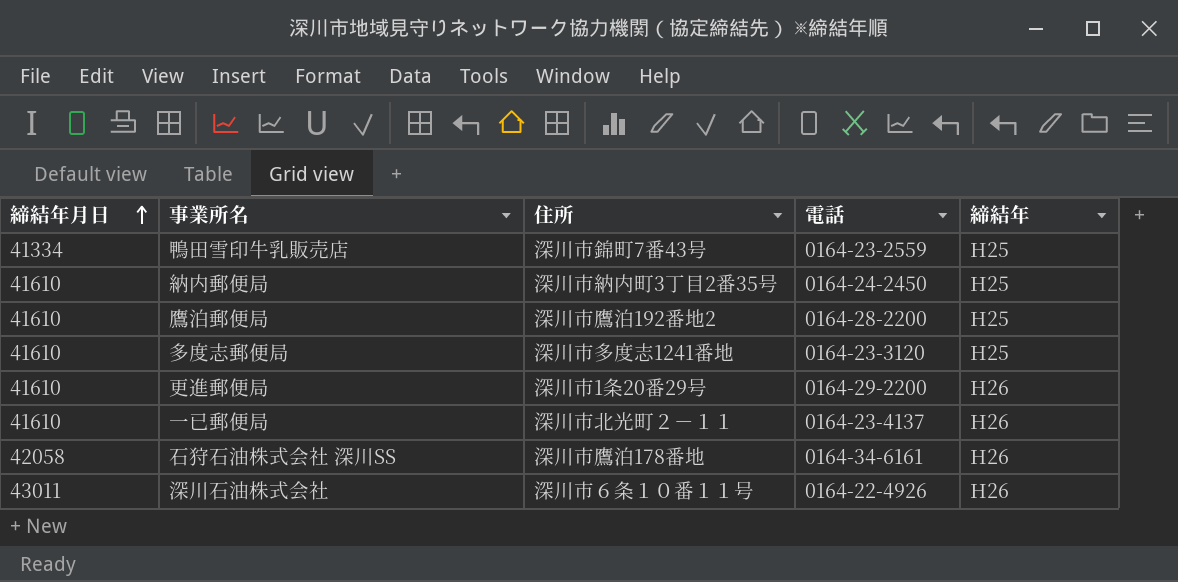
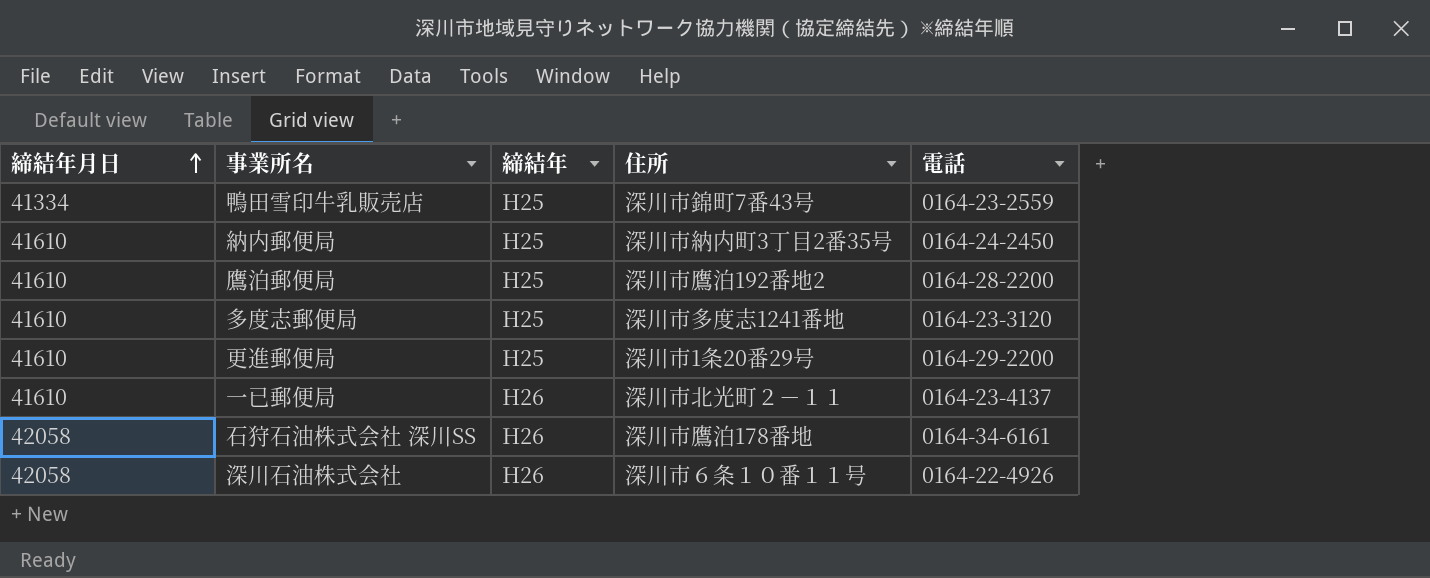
column 締結年 | position: 5 -> 3
更進郵便局 | 締結年: H26 -> H25
深川石油株式会社 | 締結年月日: 43011 -> 42058

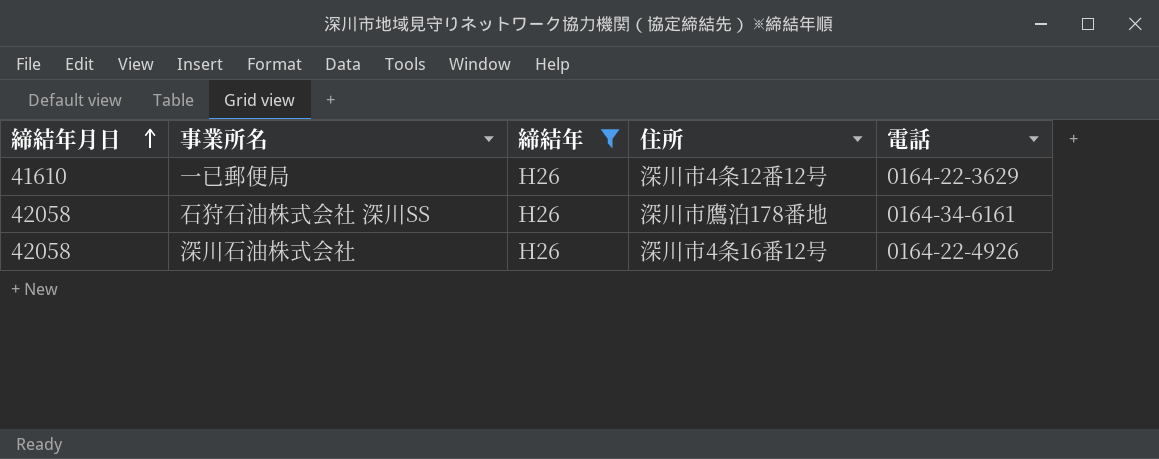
filter: none -> 締結年 = H26
一已郵便局 | 住所: 深川市北光町２－１１ -> 深川市4条12番12号
一已郵便局 | 電話: 0164-23-4137 -> 0164-22-3629
深川石油株式会社 | 住所: 深川市６条１０番１１号 -> 深川市4条16番12号

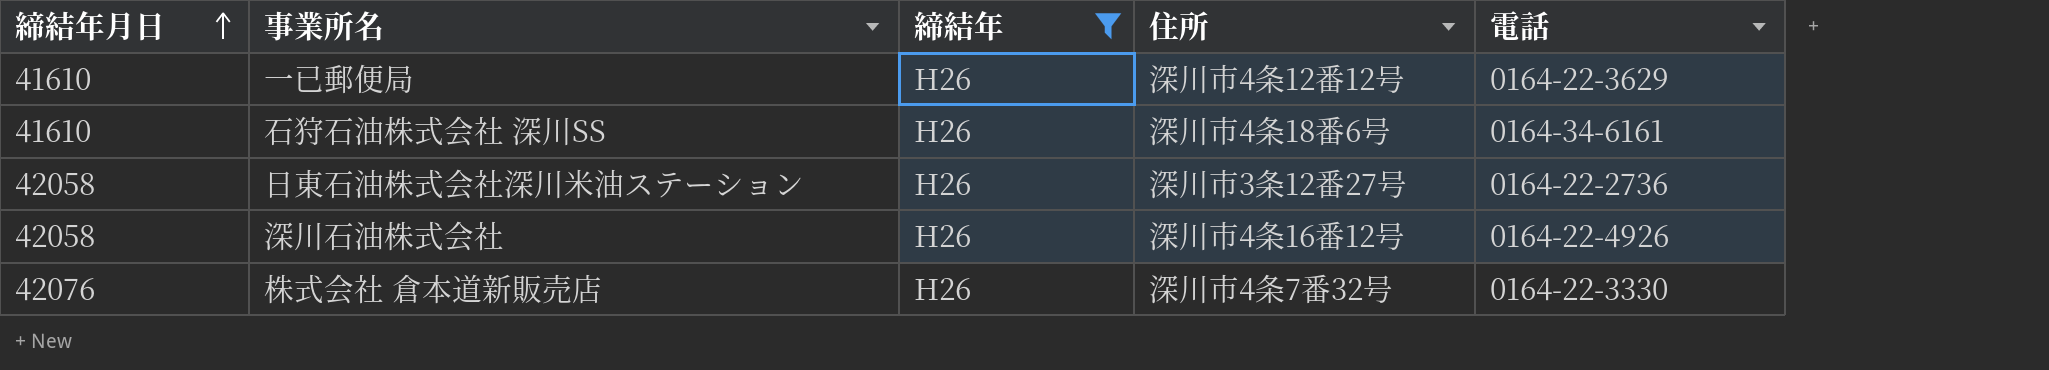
石狩石油株式会社 深川SS | 締結年月日: 42058 -> 41610
石狩石油株式会社 深川SS | 住所: 深川市鷹泊178番地 -> 深川市4条18番6号
row 日東石油株式会社深川米油ステーション: none -> 42058 | H26 | 深川市3条12番27号 | 0164-22-2736
row 株式会社 倉本道新販売店: none -> 42076 | H26 | 深川市4条7番32号 | 0164-22-3330

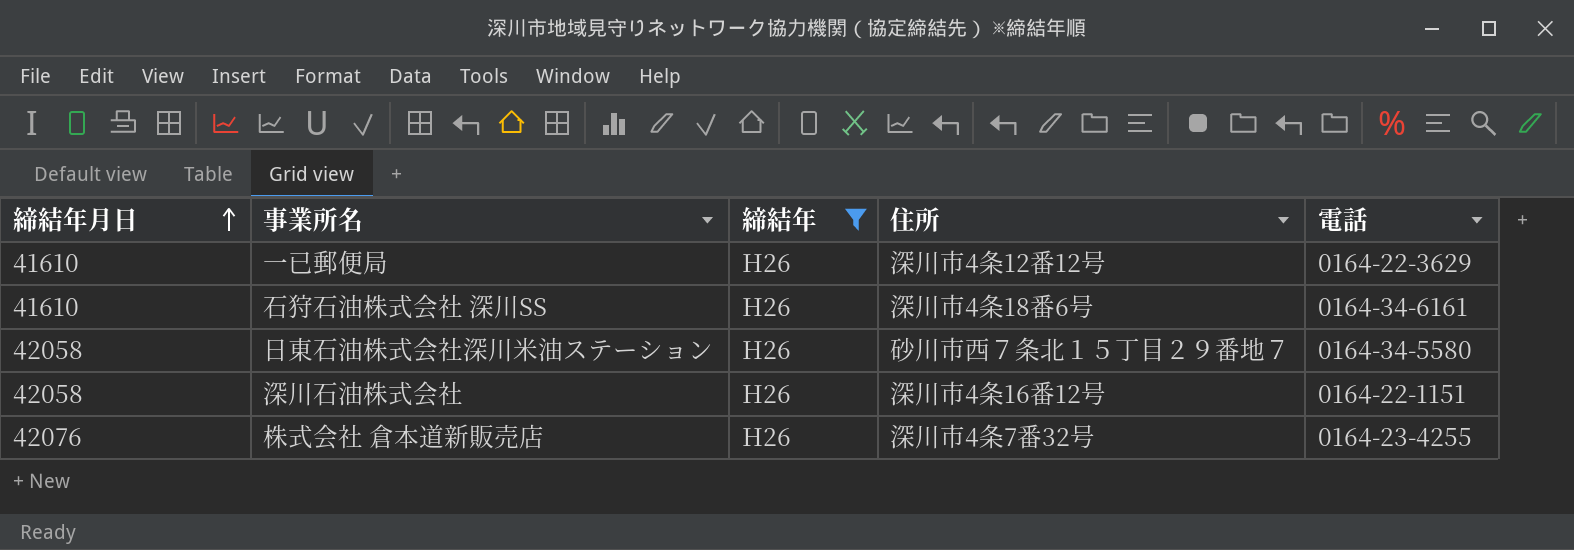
日東石油株式会社深川米油ステーション | 住所: 深川市3条12番27号 -> 砂川市西７条北１５丁目２９番地７
日東石油株式会社深川米油ステーション | 電話: 0164-22-2736 -> 0164-34-5580
深川石油株式会社 | 電話: 0164-22-4926 -> 0164-22-1151
株式会社 倉本道新販売店 | 電話: 0164-22-3330 -> 0164-23-4255

